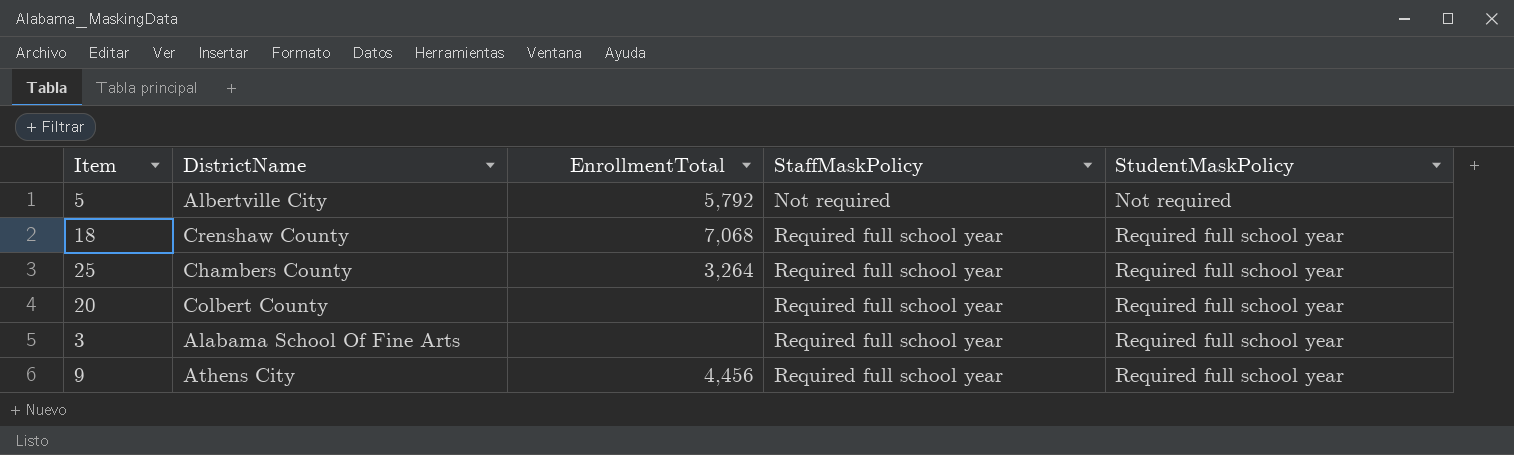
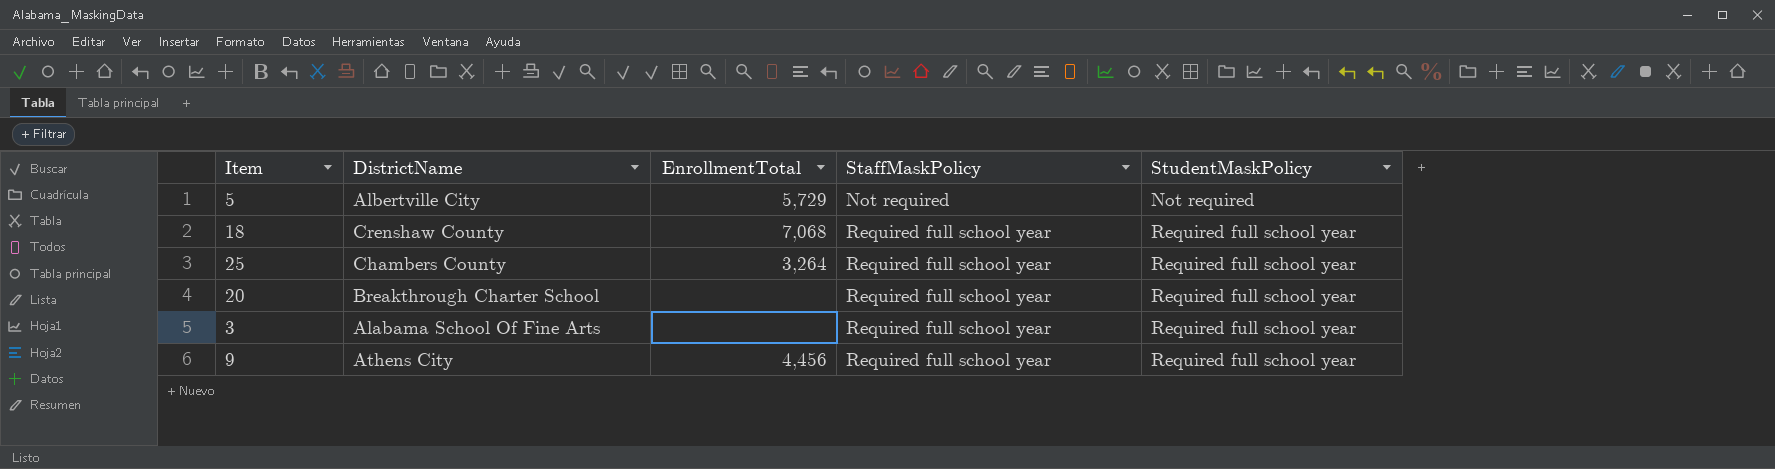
5 | EnrollmentTotal: 5,792 -> 5,729
20 | DistrictName: Colbert County -> Breakthrough Charter School

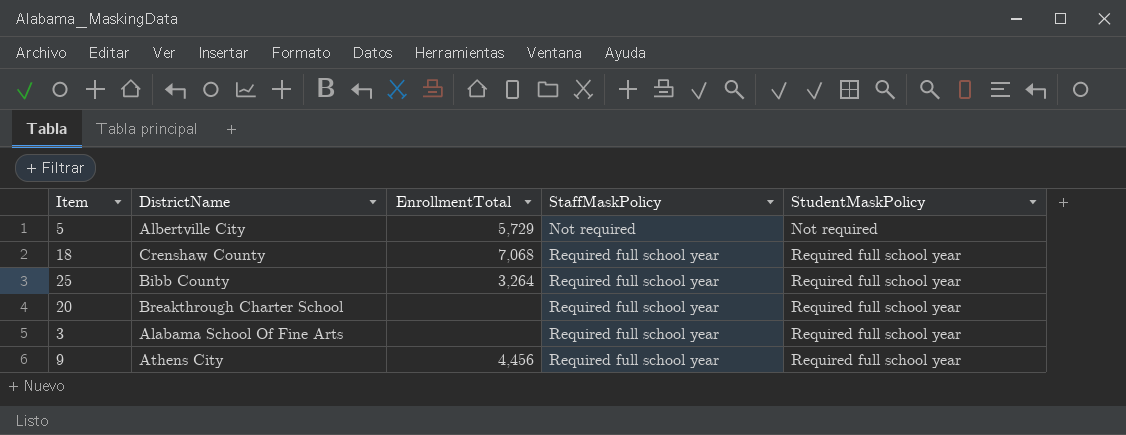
25 | DistrictName: Chambers County -> Bibb County

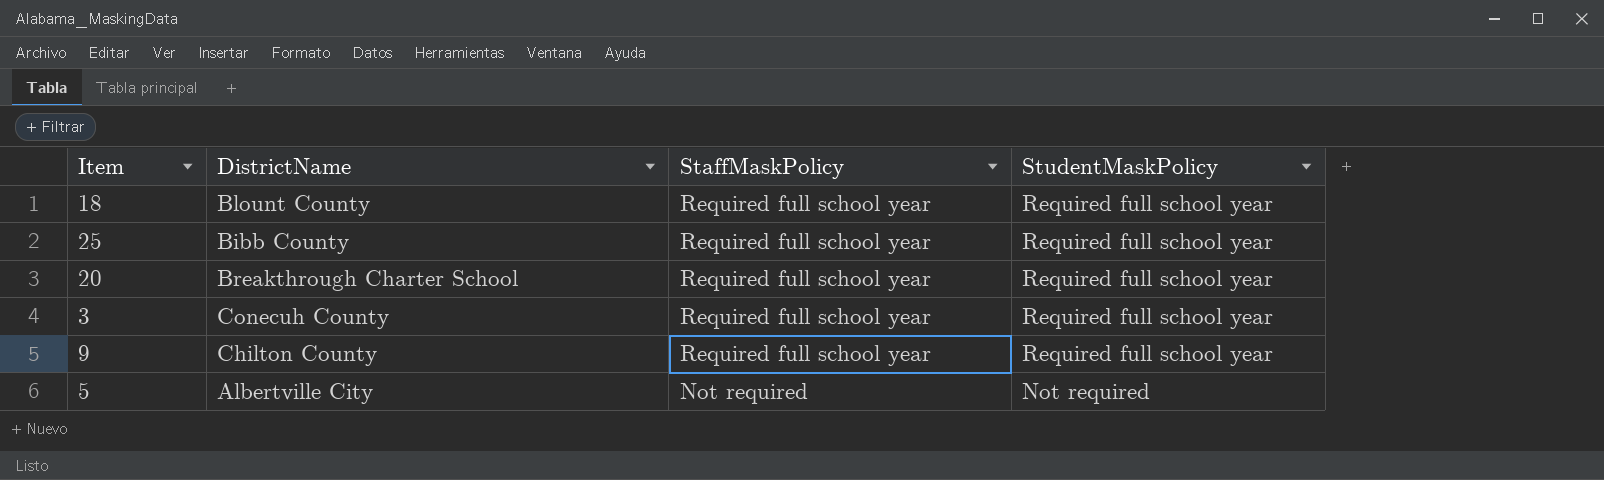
row order: StaffMaskPolicy ascending -> StaffMaskPolicy descending
column EnrollmentTotal | position: 3 -> none
18 | DistrictName: Crenshaw County -> Blount County
3 | DistrictName: Alabama School Of Fine Arts -> Conecuh County
9 | DistrictName: Athens City -> Chilton County

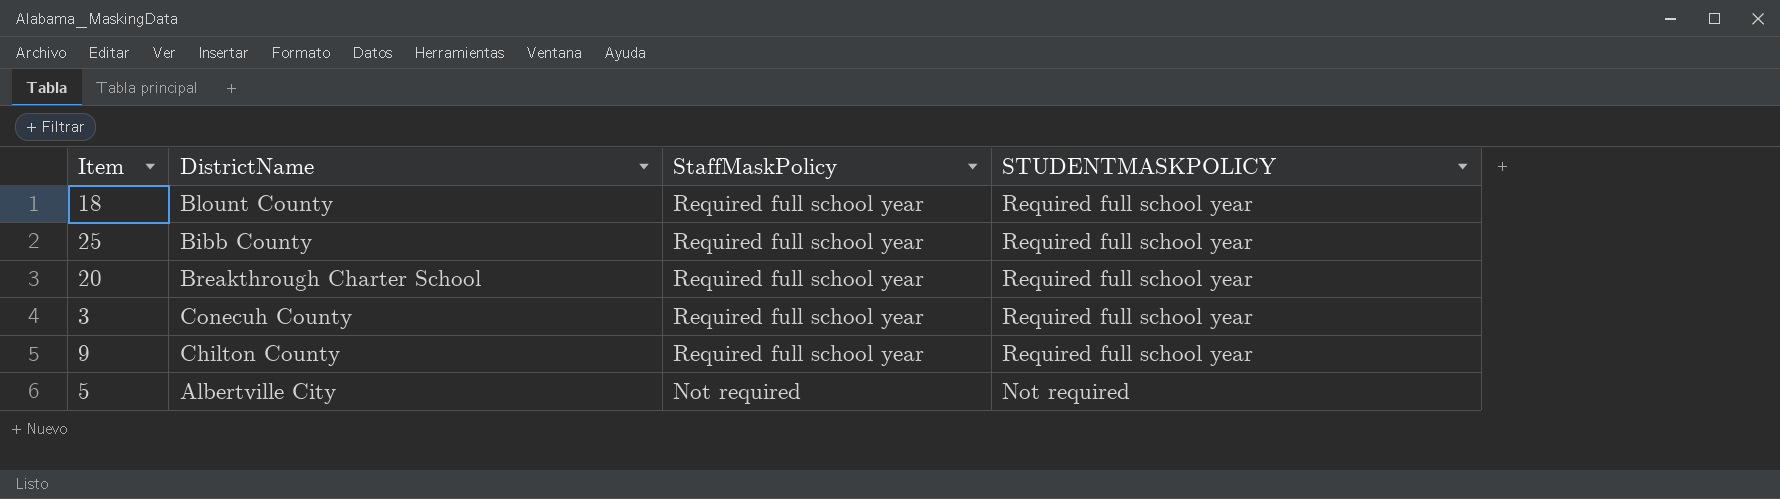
column name: StudentMaskPolicy -> STUDENTMASKPOLICY

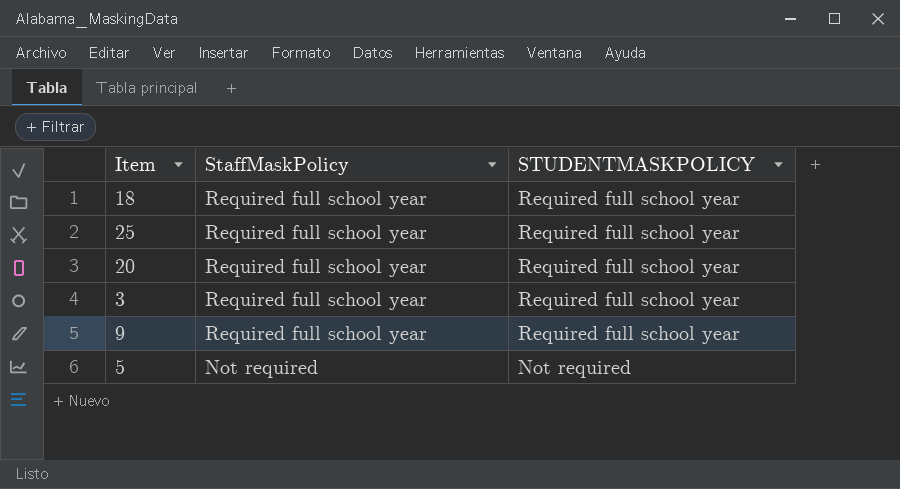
column DistrictName | position: 2 -> none

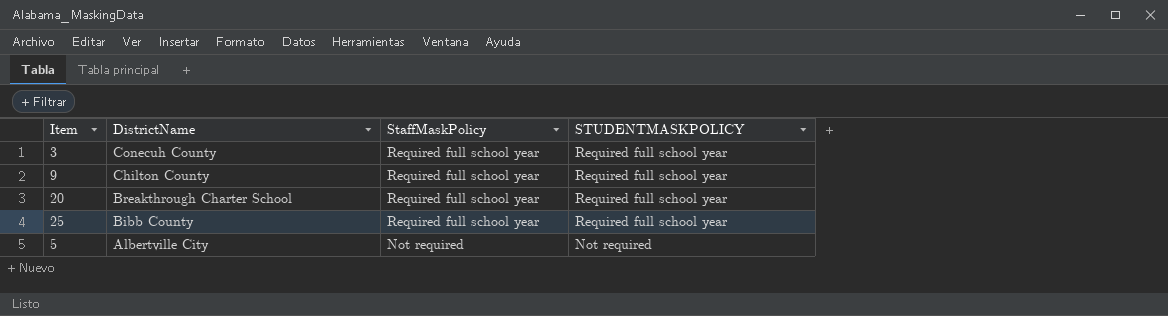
row order: StaffMaskPolicy descending -> DistrictName descending
column DistrictName | position: none -> 2
row 18: Required full school year | Required full school year -> none

